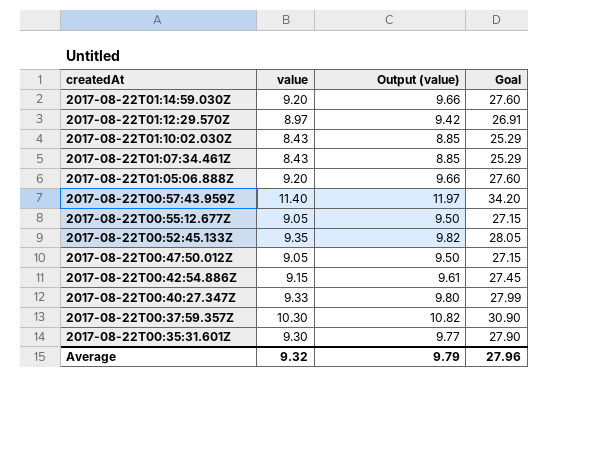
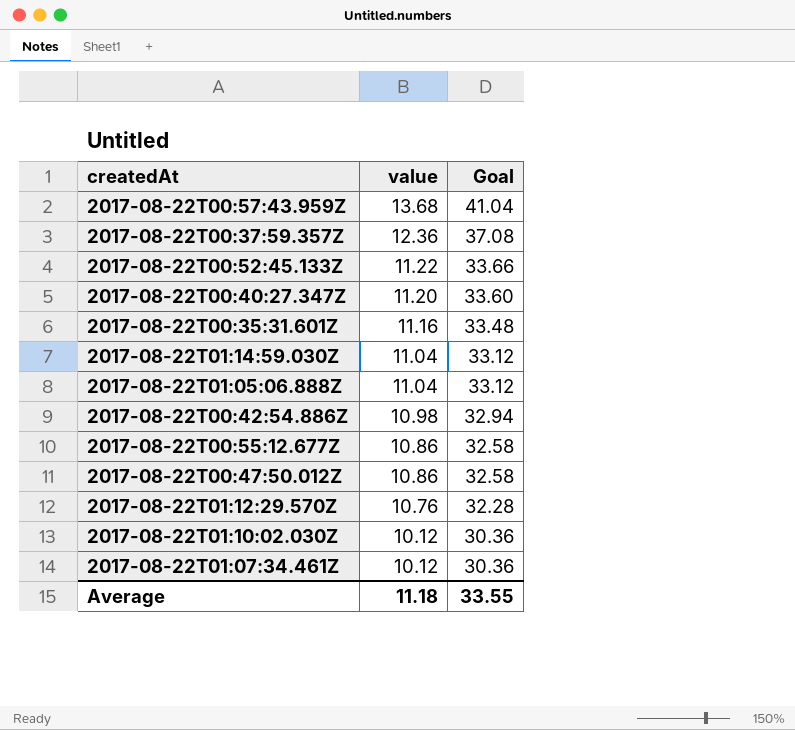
row order: createdAt descending -> value descending
column Output (value) | formula: [value] * 1.05 -> none
2017-08-22T00:57:43.959Z | value: 11.40 -> 13.68
2017-08-22T00:57:43.959Z | Goal: 34.20 -> 41.04
2017-08-22T00:37:59.357Z | value: 10.30 -> 12.36
2017-08-22T00:37:59.357Z | Goal: 30.90 -> 37.08
2017-08-22T00:52:45.133Z | value: 9.35 -> 11.22
2017-08-22T00:52:45.133Z | Goal: 28.05 -> 33.66
2017-08-22T00:40:27.347Z | value: 9.33 -> 11.20
2017-08-22T00:40:27.347Z | Goal: 27.99 -> 33.60
2017-08-22T00:35:31.601Z | value: 9.30 -> 11.16
2017-08-22T00:35:31.601Z | Goal: 27.90 -> 33.48
2017-08-22T01:14:59.030Z | value: 9.20 -> 11.04
2017-08-22T01:14:59.030Z | Goal: 27.60 -> 33.12
2017-08-22T01:05:06.888Z | value: 9.20 -> 11.04
2017-08-22T01:05:06.888Z | Goal: 27.60 -> 33.12
2017-08-22T00:42:54.886Z | value: 9.15 -> 10.98
2017-08-22T00:42:54.886Z | Goal: 27.45 -> 32.94
2017-08-22T00:55:12.677Z | value: 9.05 -> 10.86
2017-08-22T00:55:12.677Z | Goal: 27.15 -> 32.58
2017-08-22T00:47:50.012Z | value: 9.05 -> 10.86
2017-08-22T00:47:50.012Z | Goal: 27.15 -> 32.58
2017-08-22T01:12:29.570Z | value: 8.97 -> 10.76
2017-08-22T01:12:29.570Z | Goal: 26.91 -> 32.28
2017-08-22T01:10:02.030Z | value: 8.43 -> 10.12
2017-08-22T01:10:02.030Z | Goal: 25.29 -> 30.36
2017-08-22T01:07:34.461Z | value: 8.43 -> 10.12
2017-08-22T01:07:34.461Z | Goal: 25.29 -> 30.36
Average | value: 9.32 -> 11.18
Average | Goal: 27.96 -> 33.55

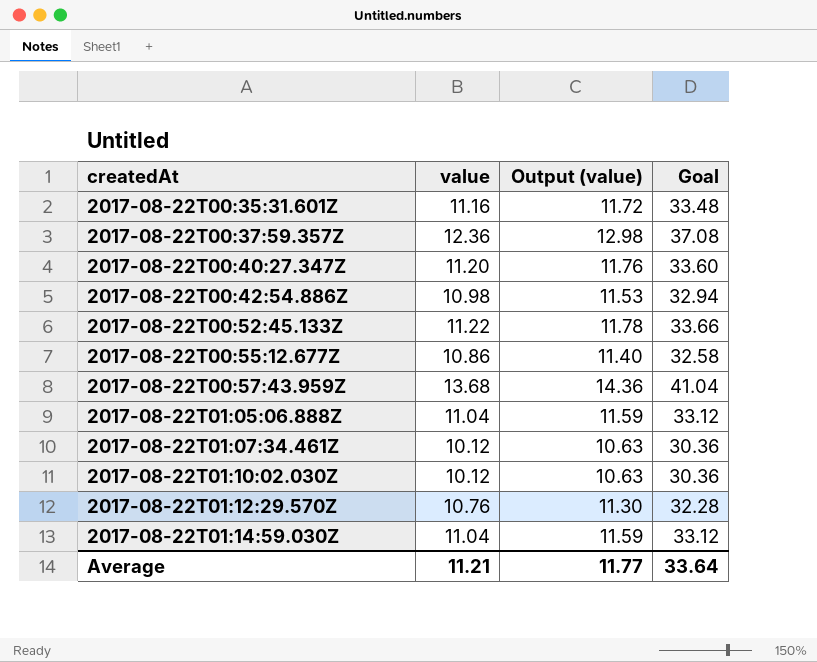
row order: value descending -> createdAt ascending
column Output (value) | formula: none -> [value] * 1.05
row 2017-08-22T00:47:50.012Z: 10.86 | 32.58 -> none
Average | value: 11.18 -> 11.21
Average | Goal: 33.55 -> 33.64

